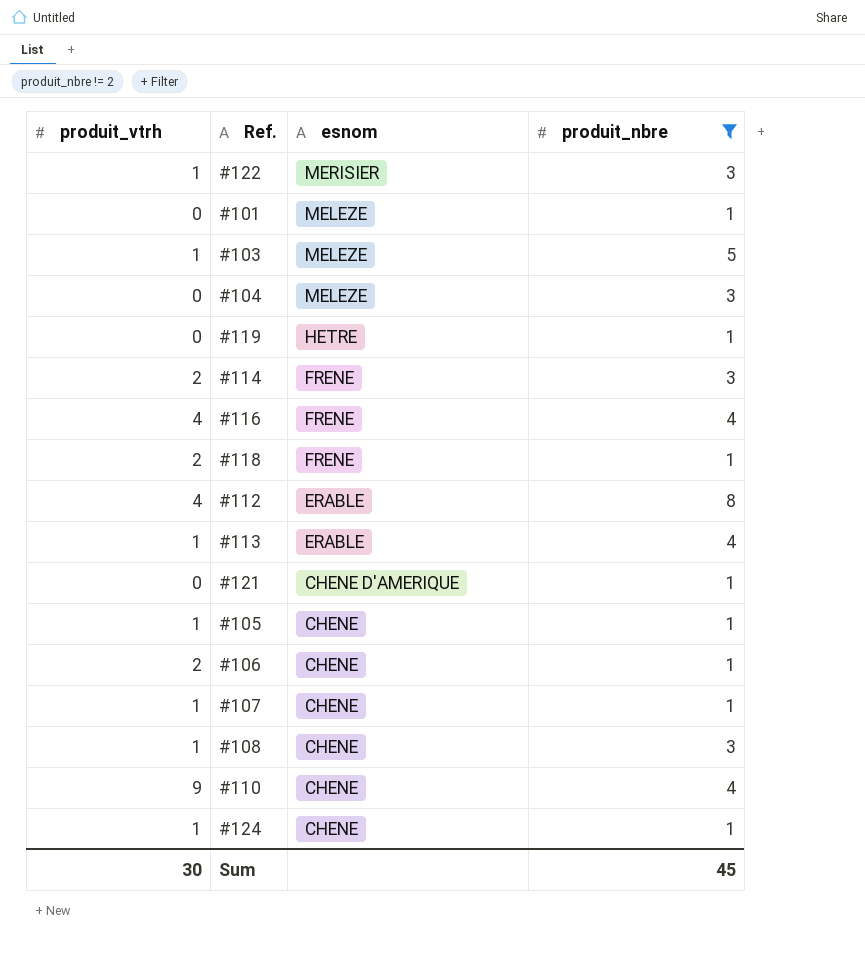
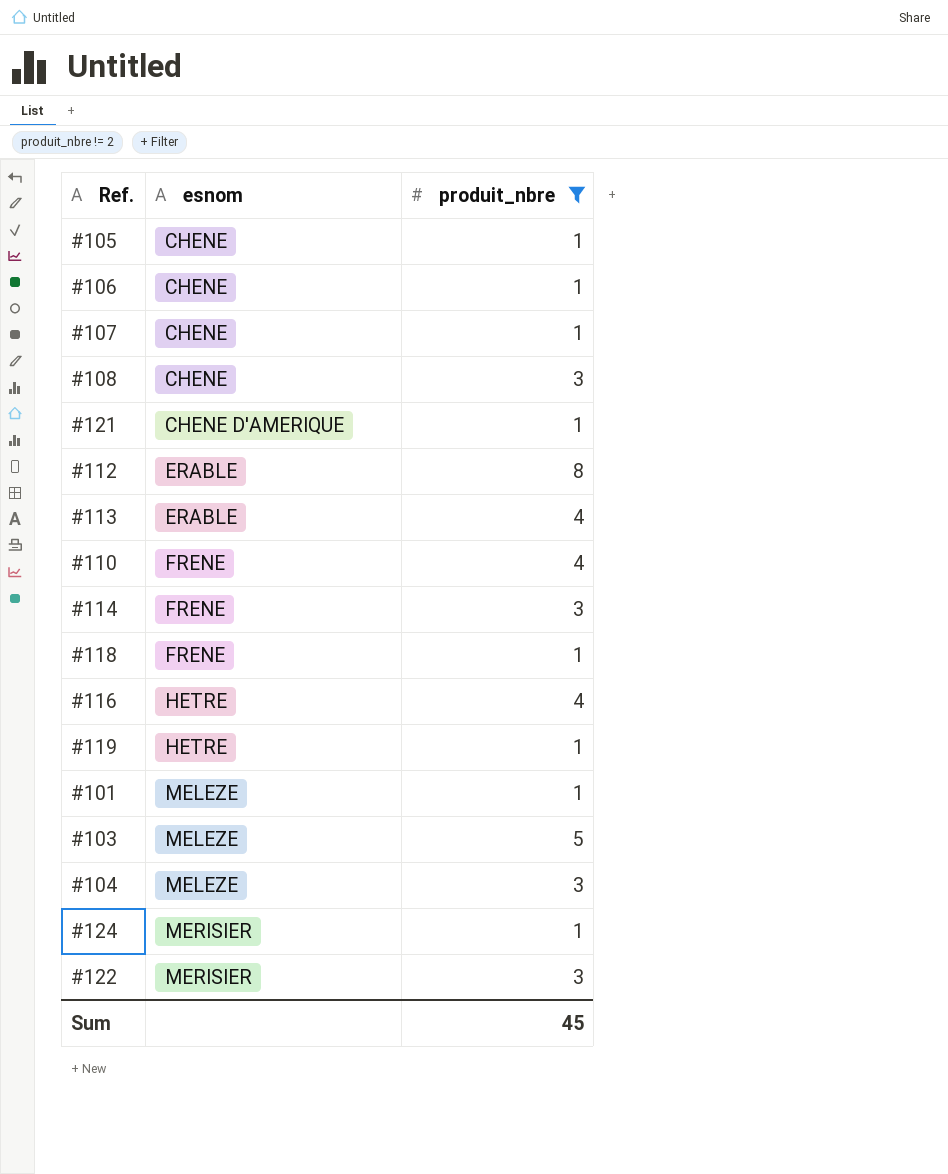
row order: esnom descending -> esnom ascending
column produit_vtrh | position: 1 -> none
#110 | esnom: CHENE -> FRENE
#116 | esnom: FRENE -> HETRE
#124 | esnom: CHENE -> MERISIER

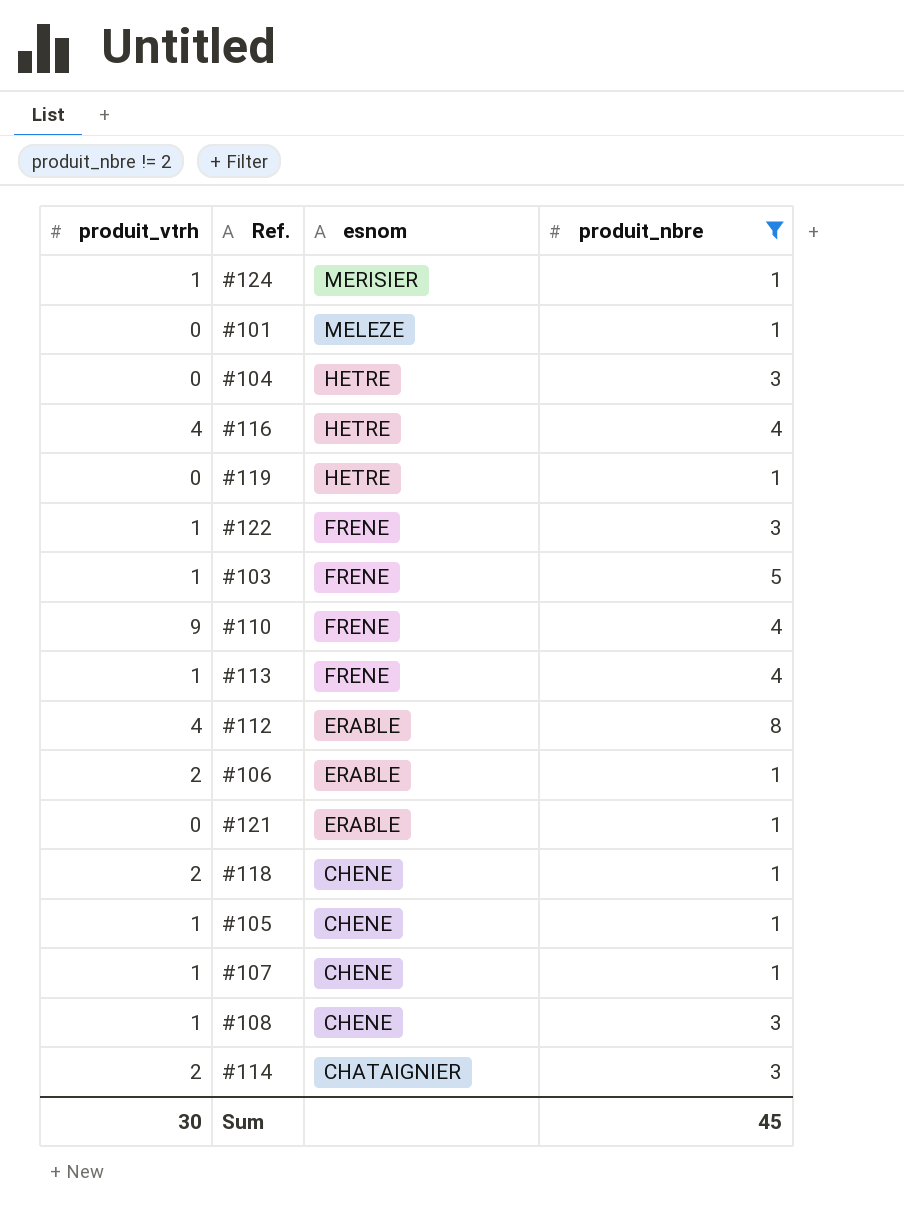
row order: esnom ascending -> esnom descending
column produit_vtrh | position: none -> 1
#104 | esnom: MELEZE -> HETRE
#122 | esnom: MERISIER -> FRENE
#103 | esnom: MELEZE -> FRENE
#113 | esnom: ERABLE -> FRENE
#106 | esnom: CHENE -> ERABLE
#121 | esnom: CHENE D'AMERIQUE -> ERABLE
#118 | esnom: FRENE -> CHENE
#114 | esnom: FRENE -> CHATAIGNIER

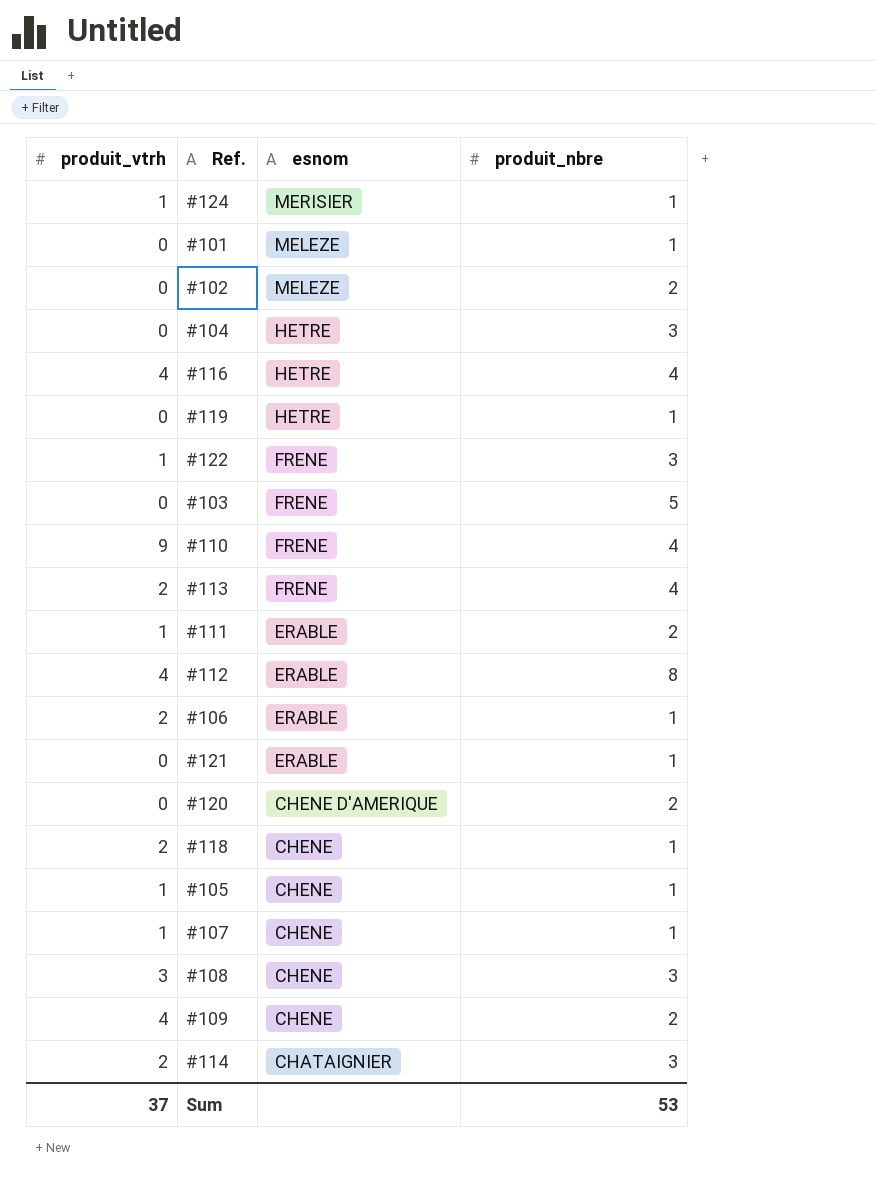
filter: produit_nbre != 2 -> none
#103 | produit_vtrh: 1 -> 0
#113 | produit_vtrh: 1 -> 2
#108 | produit_vtrh: 1 -> 3
Sum | produit_vtrh: 30 -> 37
Sum | produit_nbre: 45 -> 53

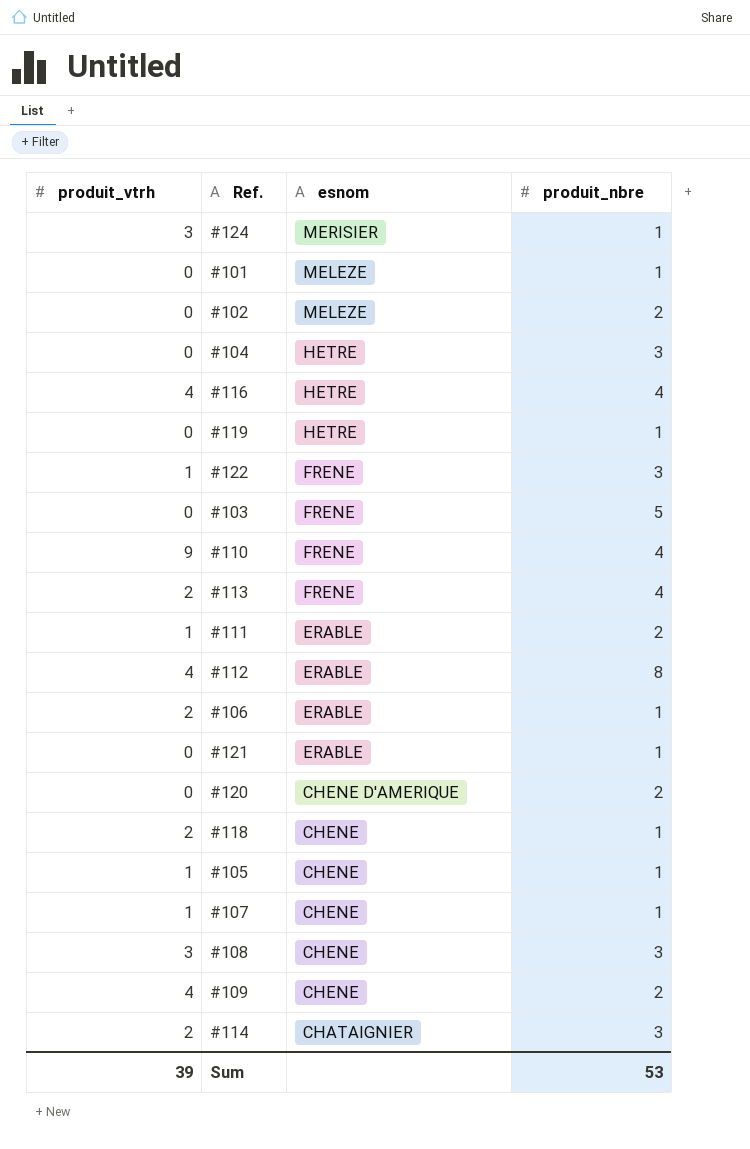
#124 | produit_vtrh: 1 -> 3
Sum | produit_vtrh: 37 -> 39

